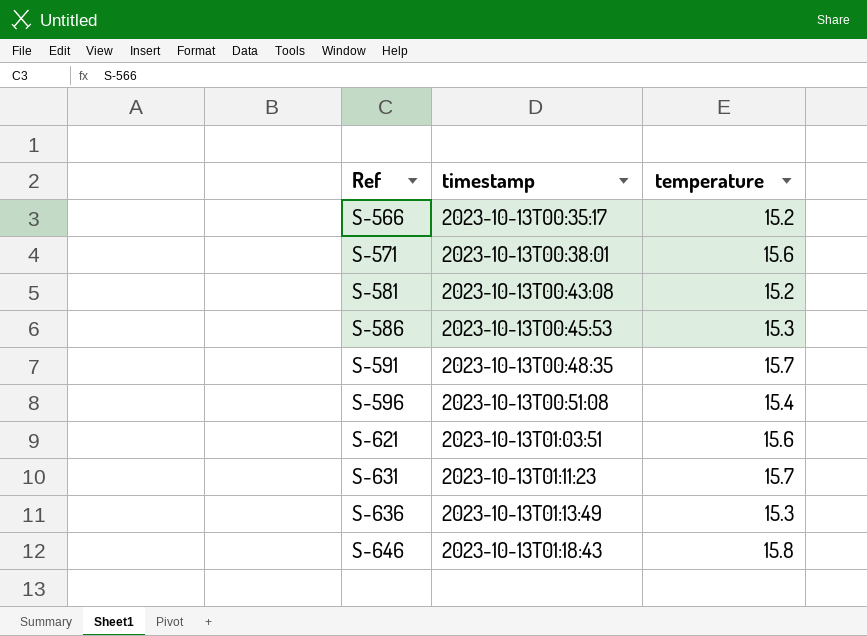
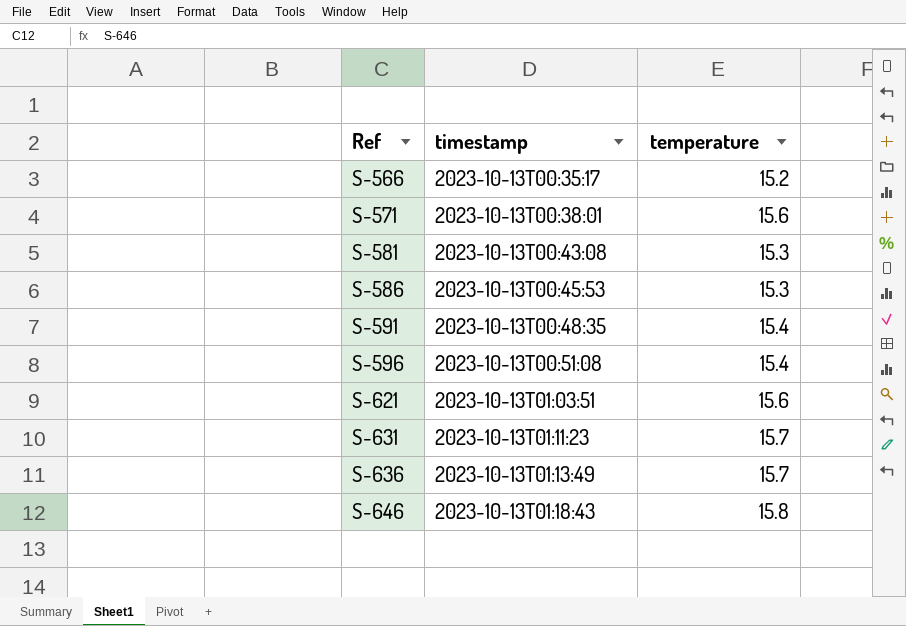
S-581 | temperature: 15.2 -> 15.3
S-591 | temperature: 15.7 -> 15.4
S-636 | temperature: 15.3 -> 15.7

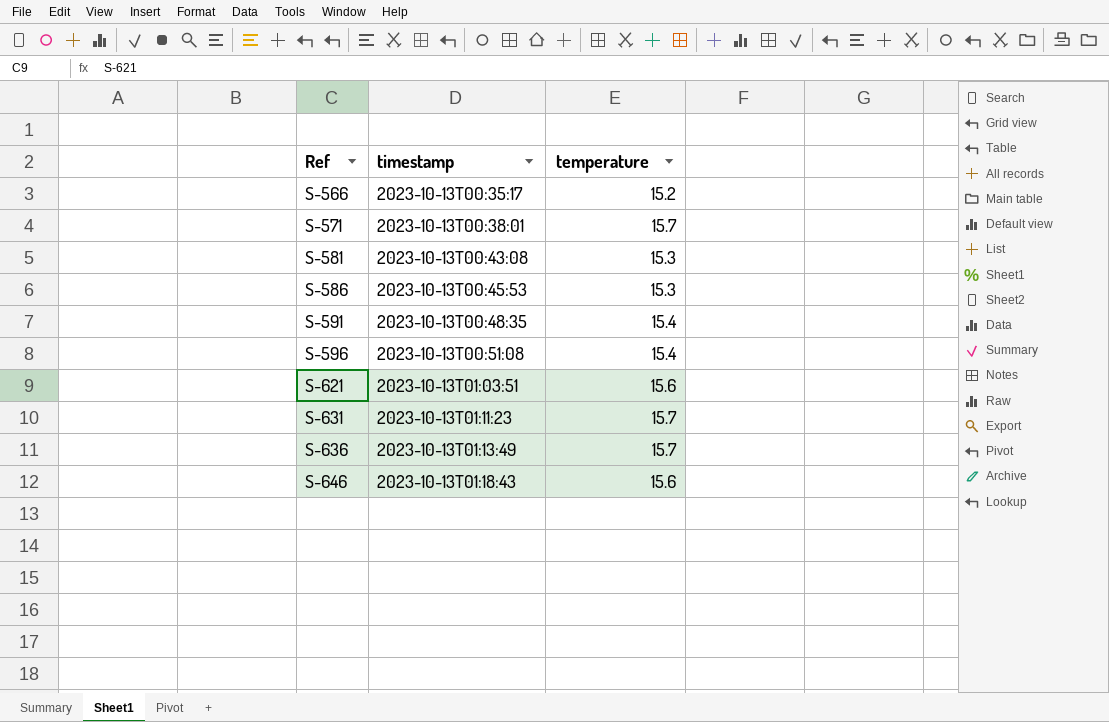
S-571 | temperature: 15.6 -> 15.7
S-646 | temperature: 15.8 -> 15.6

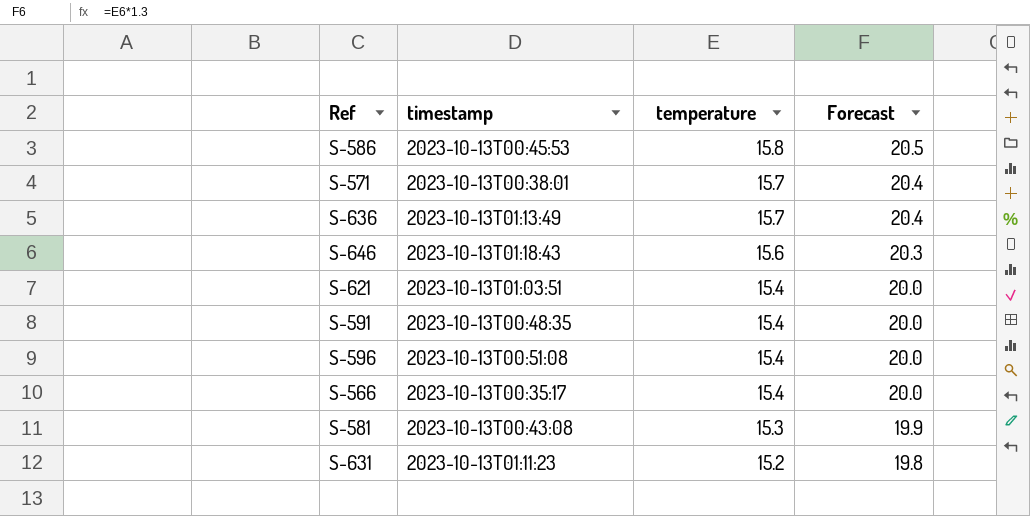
row order: Ref ascending -> temperature descending
column Forecast | formula: none -> [temperature] * 1.3
S-586 | temperature: 15.3 -> 15.8
S-621 | temperature: 15.6 -> 15.4
S-566 | temperature: 15.2 -> 15.4
S-631 | temperature: 15.7 -> 15.2

